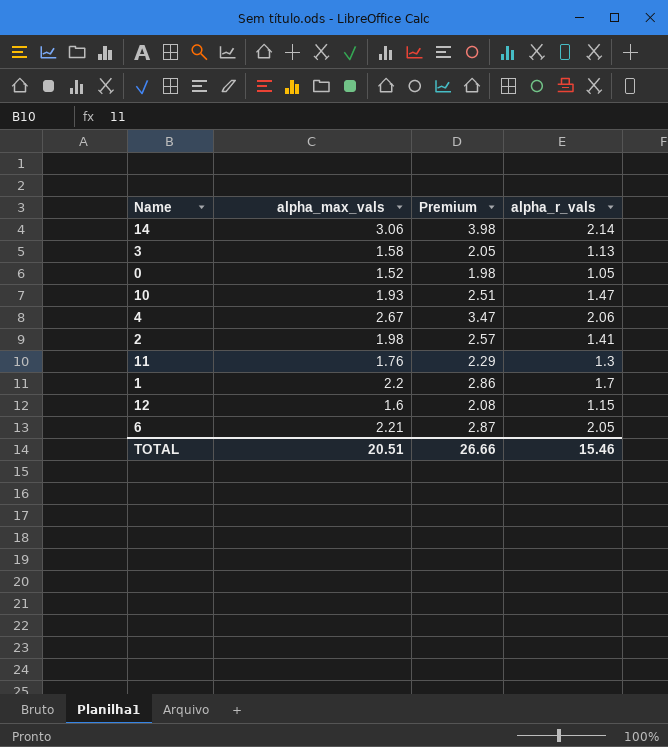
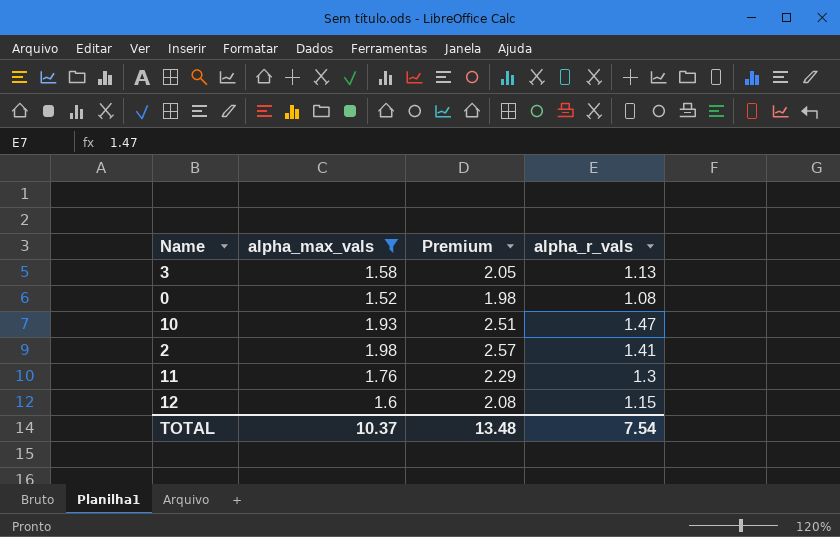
filter: none -> alpha_max_vals <= 1.98
0 | alpha_r_vals: 1.05 -> 1.08
TOTAL | alpha_max_vals: 20.51 -> 10.37
TOTAL | Premium: 26.66 -> 13.48
TOTAL | alpha_r_vals: 15.46 -> 7.54

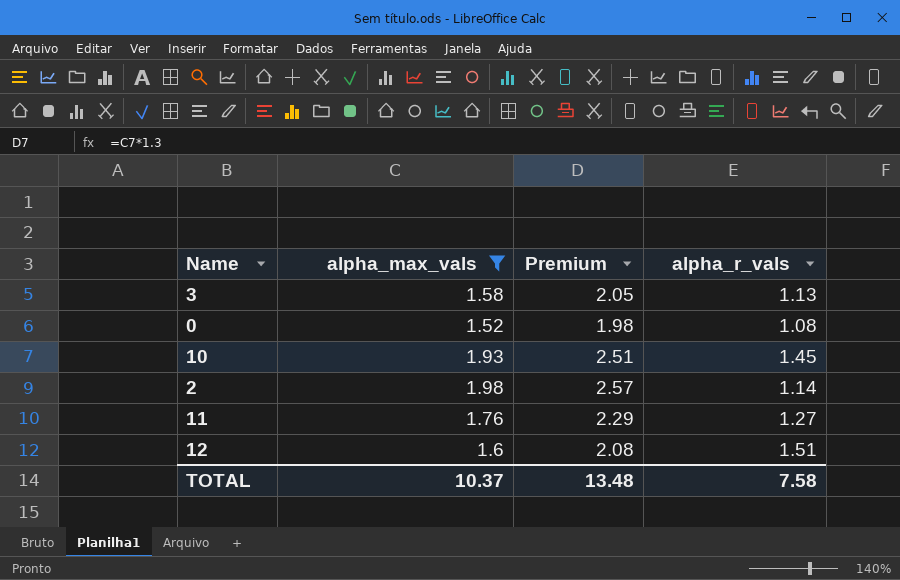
10 | alpha_r_vals: 1.47 -> 1.45
2 | alpha_r_vals: 1.41 -> 1.14
11 | alpha_r_vals: 1.3 -> 1.27
12 | alpha_r_vals: 1.15 -> 1.51
TOTAL | alpha_r_vals: 7.54 -> 7.58

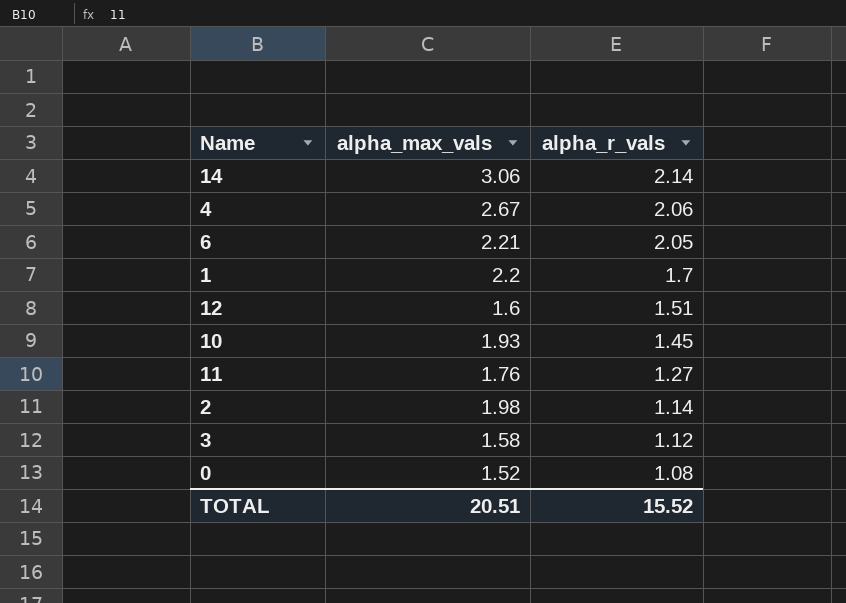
filter: alpha_max_vals <= 1.98 -> none
row order: none -> alpha_r_vals descending
column Premium | formula: [alpha_max_vals] * 1.3 -> none
3 | alpha_r_vals: 1.13 -> 1.12
TOTAL | alpha_max_vals: 10.37 -> 20.51
TOTAL | alpha_r_vals: 7.58 -> 15.52

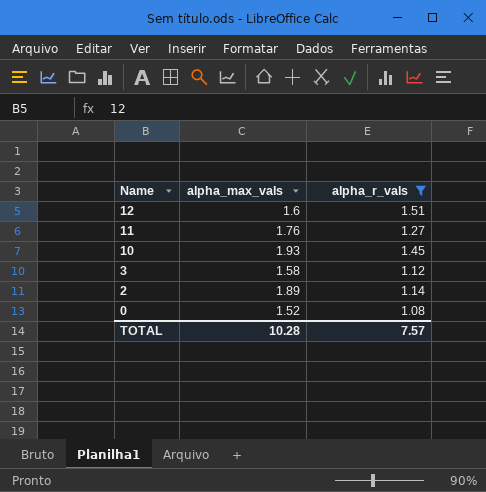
filter: none -> alpha_r_vals <= 1.51
row order: alpha_r_vals descending -> Name descending
2 | alpha_max_vals: 1.98 -> 1.89
TOTAL | alpha_max_vals: 20.51 -> 10.28
TOTAL | alpha_r_vals: 15.52 -> 7.57

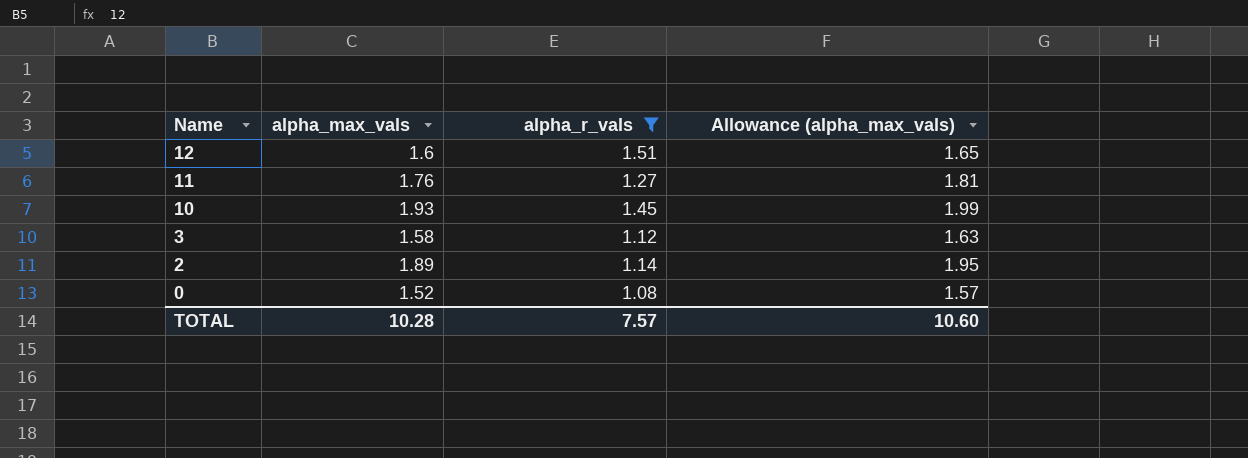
column Allowance (alpha_max_vals) | formula: none -> [alpha_max_vals] * 1.03

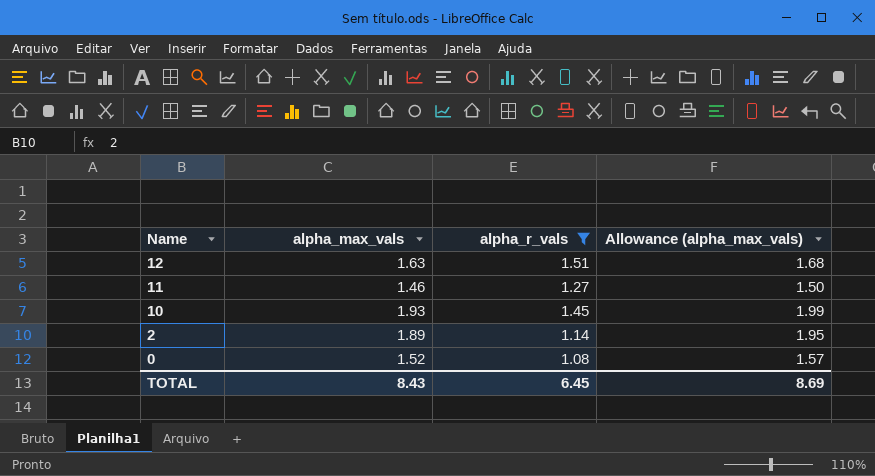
row 3: 1.58 | 1.12 | 1.63 -> none
12 | alpha_max_vals: 1.6 -> 1.63
12 | Allowance (alpha_max_vals): 1.65 -> 1.68
11 | alpha_max_vals: 1.76 -> 1.46
11 | Allowance (alpha_max_vals): 1.81 -> 1.50
TOTAL | alpha_max_vals: 10.28 -> 8.43
TOTAL | alpha_r_vals: 7.57 -> 6.45
TOTAL | Allowance (alpha_max_vals): 10.60 -> 8.69

